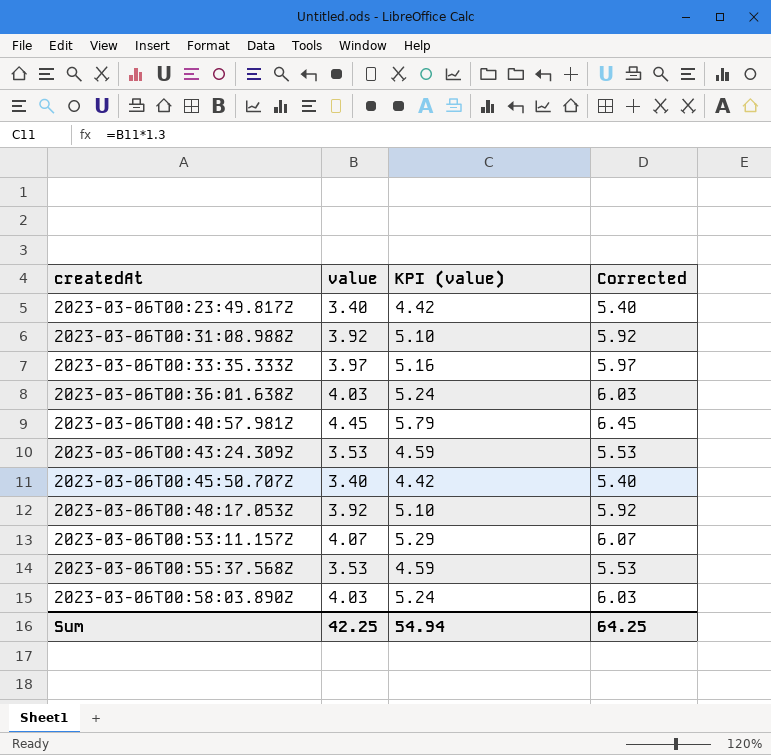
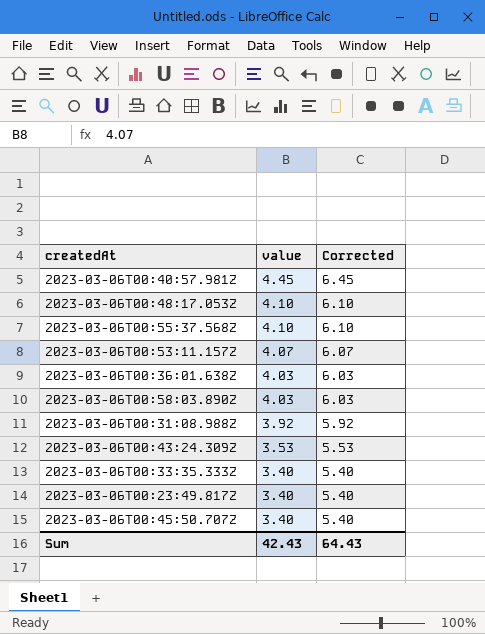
row order: createdAt ascending -> value descending
column KPI (value) | formula: [value] * 1.3 -> none
2023-03-06T00:48:17.053Z | value: 3.92 -> 4.10
2023-03-06T00:48:17.053Z | Corrected: 5.92 -> 6.10
2023-03-06T00:55:37.568Z | value: 3.53 -> 4.10
2023-03-06T00:55:37.568Z | Corrected: 5.53 -> 6.10
2023-03-06T00:33:35.333Z | value: 3.97 -> 3.40
2023-03-06T00:33:35.333Z | Corrected: 5.97 -> 5.40
Sum | value: 42.25 -> 42.43
Sum | Corrected: 64.25 -> 64.43

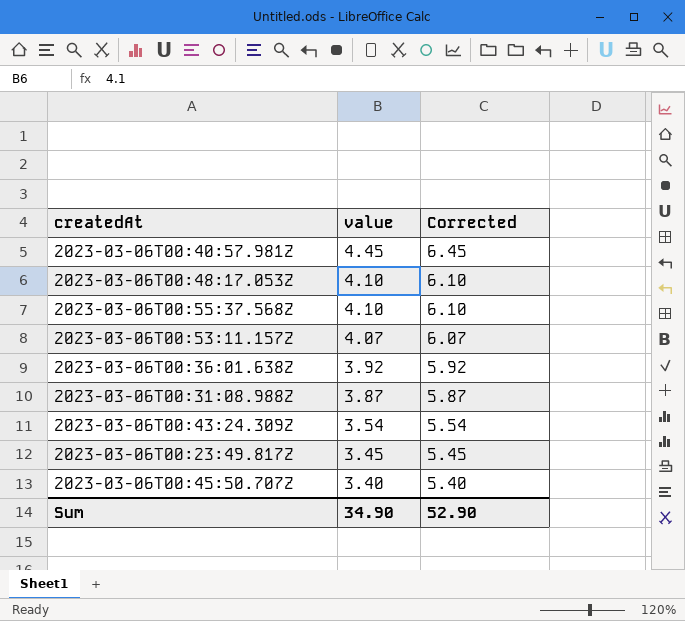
row 2023-03-06T00:58:03.890Z: 4.03 | 6.03 -> none
row 2023-03-06T00:33:35.333Z: 3.40 | 5.40 -> none
2023-03-06T00:36:01.638Z | value: 4.03 -> 3.92
2023-03-06T00:36:01.638Z | Corrected: 6.03 -> 5.92
2023-03-06T00:31:08.988Z | value: 3.92 -> 3.87
2023-03-06T00:31:08.988Z | Corrected: 5.92 -> 5.87
2023-03-06T00:43:24.309Z | value: 3.53 -> 3.54
2023-03-06T00:43:24.309Z | Corrected: 5.53 -> 5.54
2023-03-06T00:23:49.817Z | value: 3.40 -> 3.45
2023-03-06T00:23:49.817Z | Corrected: 5.40 -> 5.45
Sum | value: 42.43 -> 34.90
Sum | Corrected: 64.43 -> 52.90

